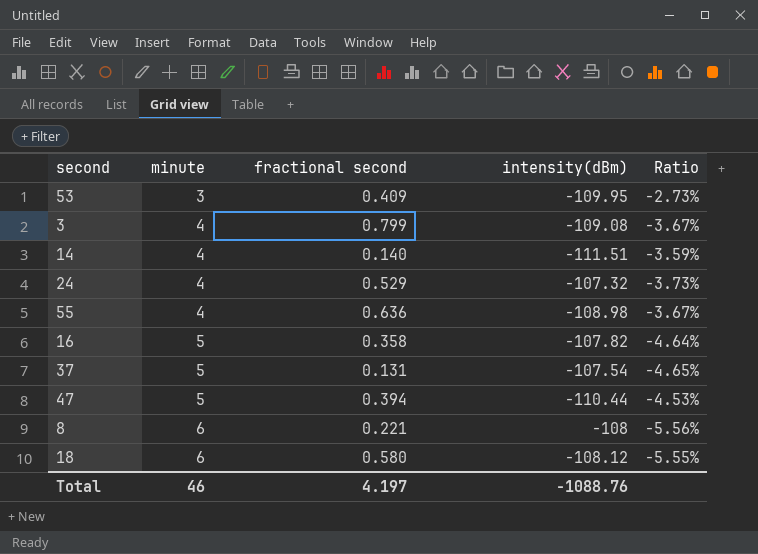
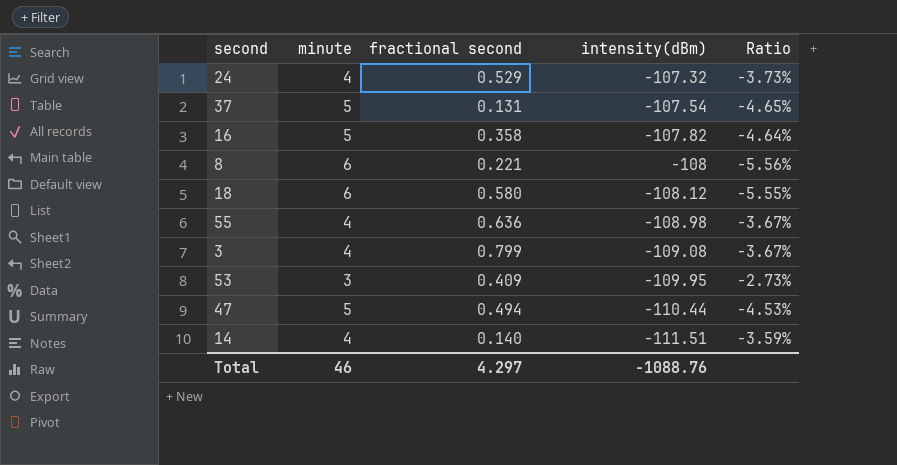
row order: minute ascending -> intensity(dBm) descending
47 | fractional second: 0.394 -> 0.494
Total | fractional second: 4.197 -> 4.297

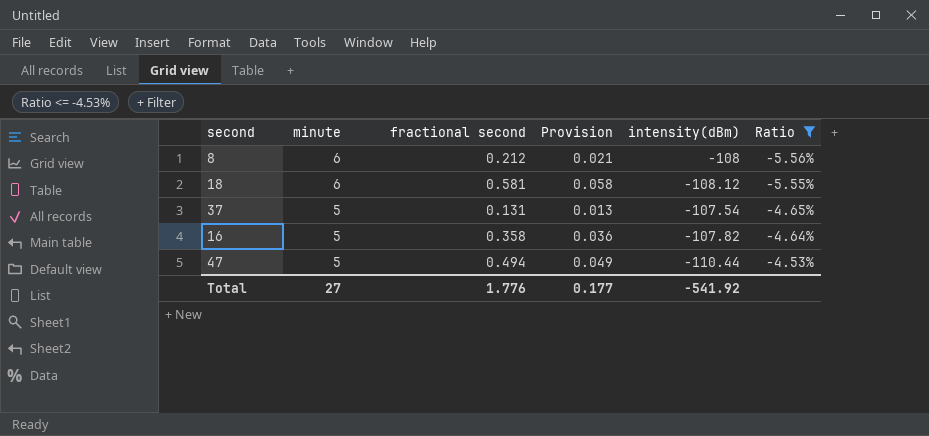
filter: none -> Ratio <= -4.53%
row order: intensity(dBm) descending -> minute descending
column Provision | formula: none -> [fractional second] * 0.1
8 | fractional second: 0.221 -> 0.212
18 | fractional second: 0.580 -> 0.581
Total | minute: 46 -> 27
Total | fractional second: 4.297 -> 1.776
Total | intensity(dBm): -1088.76 -> -541.92

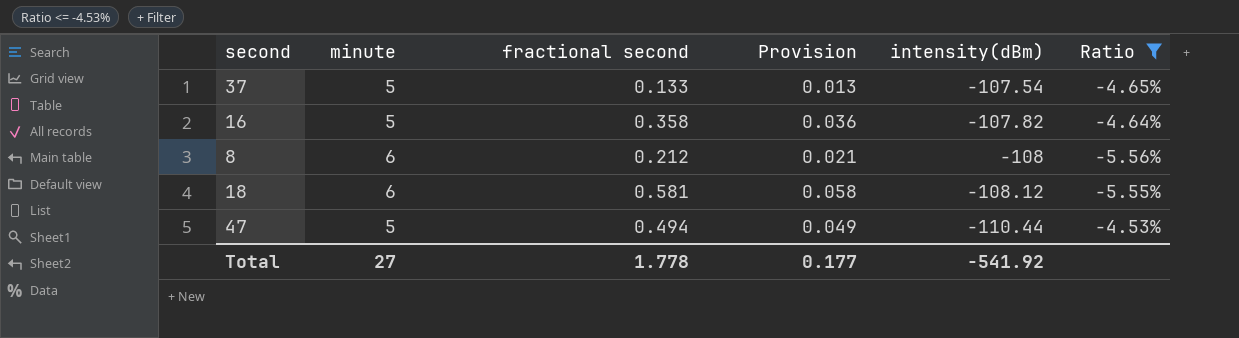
row order: minute descending -> intensity(dBm) descending
37 | fractional second: 0.131 -> 0.133
Total | fractional second: 1.776 -> 1.778

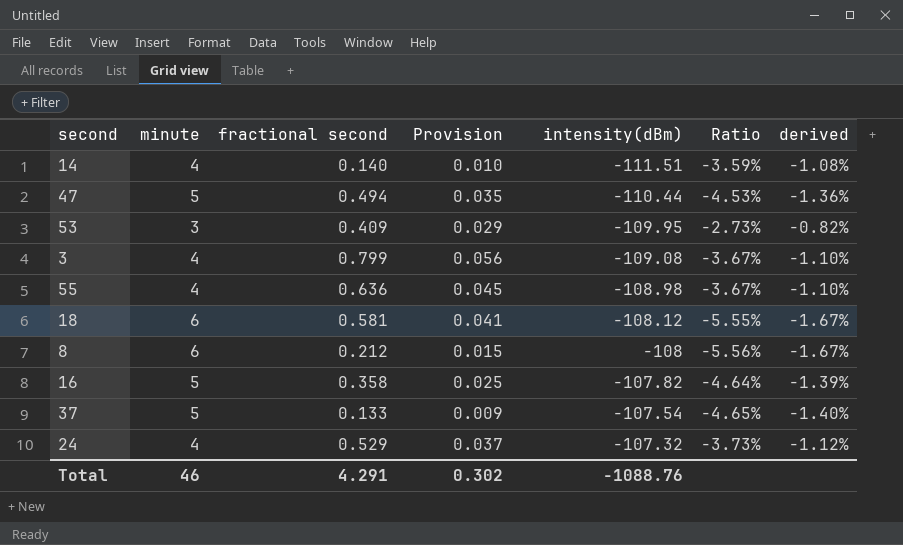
filter: Ratio <= -4.53% -> none
row order: intensity(dBm) descending -> intensity(dBm) ascending
column Provision | formula: [fractional second] * 0.1 -> [fractional second] * 0.07
column derived | formula: none -> [Ratio] * 0.3
Total | minute: 27 -> 46
Total | fractional second: 1.778 -> 4.291
Total | Provision: 0.177 -> 0.302
Total | intensity(dBm): -541.92 -> -1088.76

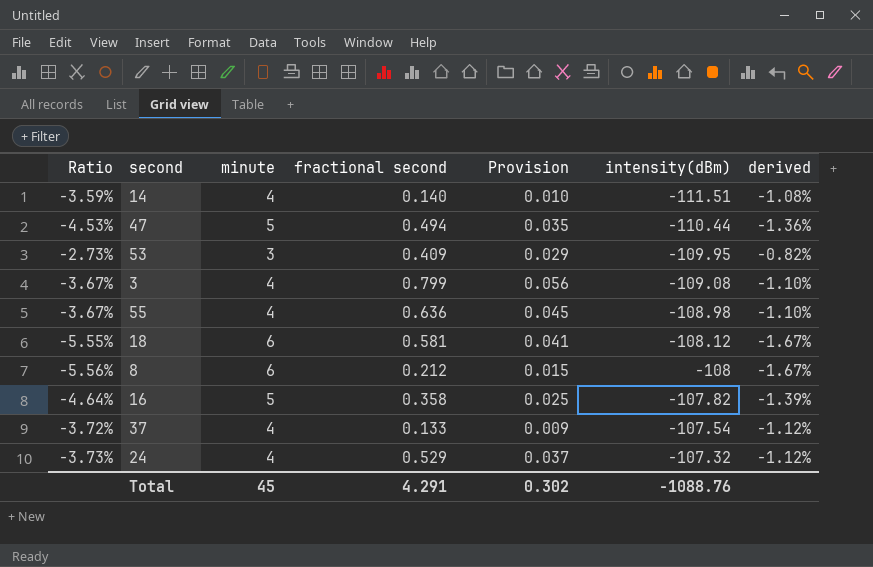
column Ratio | position: 6 -> 1
37 | Ratio: -4.65% -> -3.72%
37 | minute: 5 -> 4
37 | derived: -1.40% -> -1.12%
Total | minute: 46 -> 45

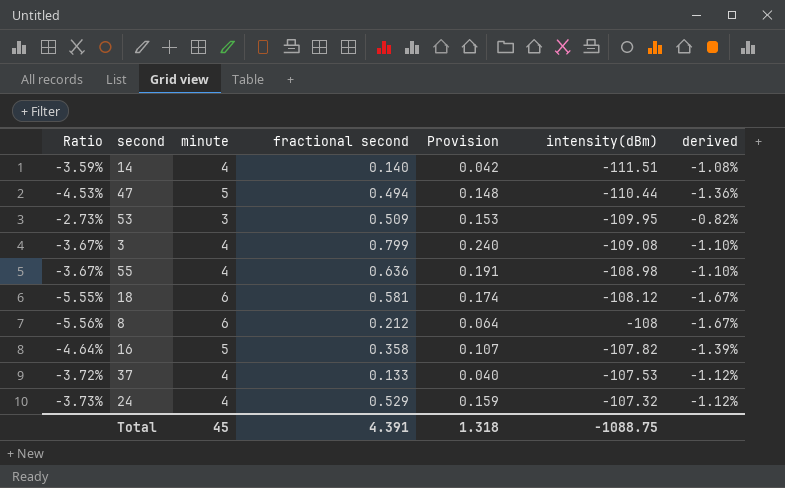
column Provision | formula: [fractional second] * 0.07 -> [fractional second] * 0.3
53 | fractional second: 0.409 -> 0.509
37 | intensity(dBm): -107.54 -> -107.53
Total | fractional second: 4.291 -> 4.391
Total | Provision: 0.302 -> 1.318
Total | intensity(dBm): -1088.76 -> -1088.75

